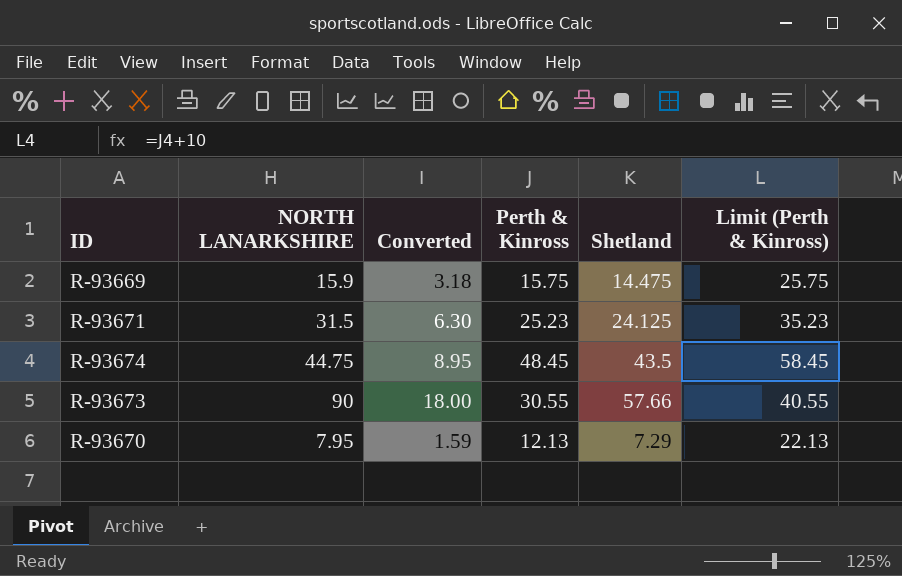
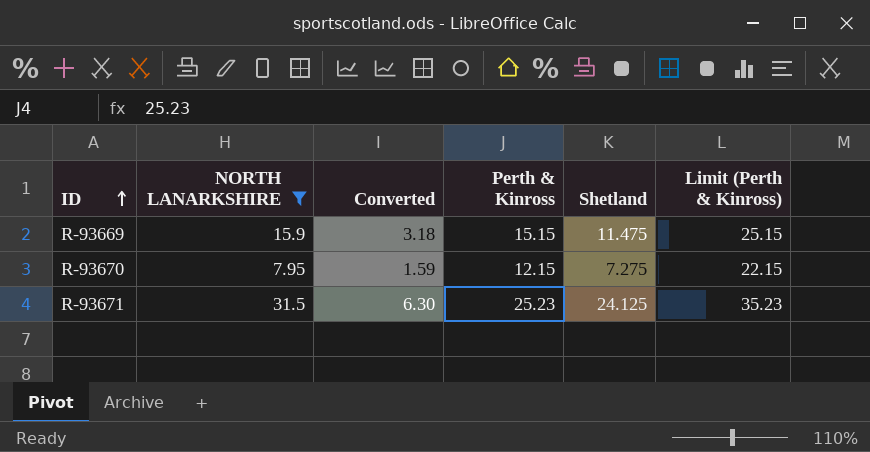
filter: none -> NORTH LANARKSHIRE <= 31.5
row order: none -> ID ascending
R-93669 | Perth & Kinross: 15.75 -> 15.15
R-93669 | Shetland: 14.475 -> 11.475
R-93669 | Limit (Perth & Kinross): 25.75 -> 25.15
R-93670 | Perth & Kinross: 12.13 -> 12.15
R-93670 | Shetland: 7.29 -> 7.275
R-93670 | Limit (Perth & Kinross): 22.13 -> 22.15

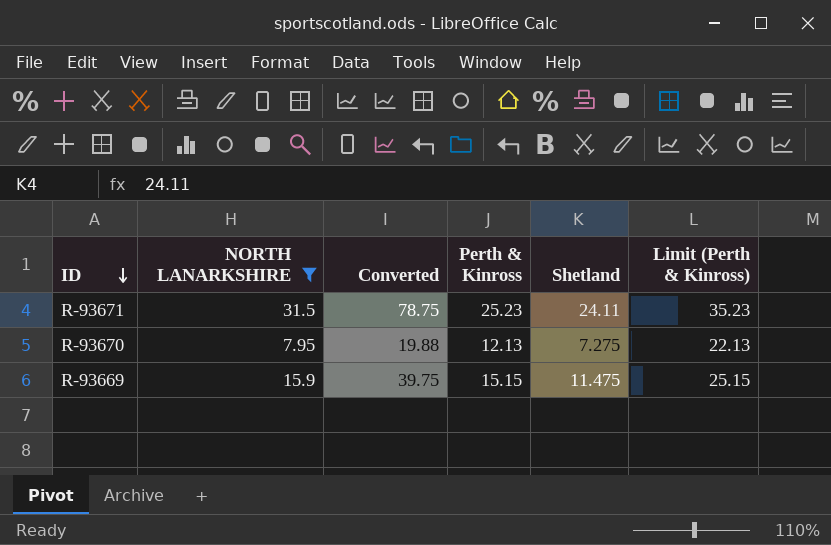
row order: ID ascending -> ID descending
column Converted | formula: [NORTH LANARKSHIRE] * 0.2 -> [NORTH LANARKSHIRE] * 2.5
R-93671 | Shetland: 24.125 -> 24.11
R-93670 | Perth & Kinross: 12.15 -> 12.13
R-93670 | Limit (Perth & Kinross): 22.15 -> 22.13

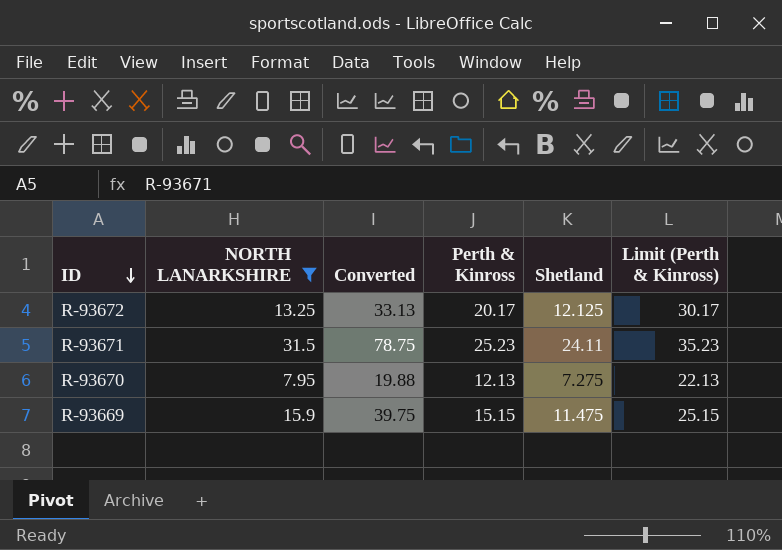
row R-93672: none -> 13.25 | 33.13 | 20.17 | 12.125 | 30.17

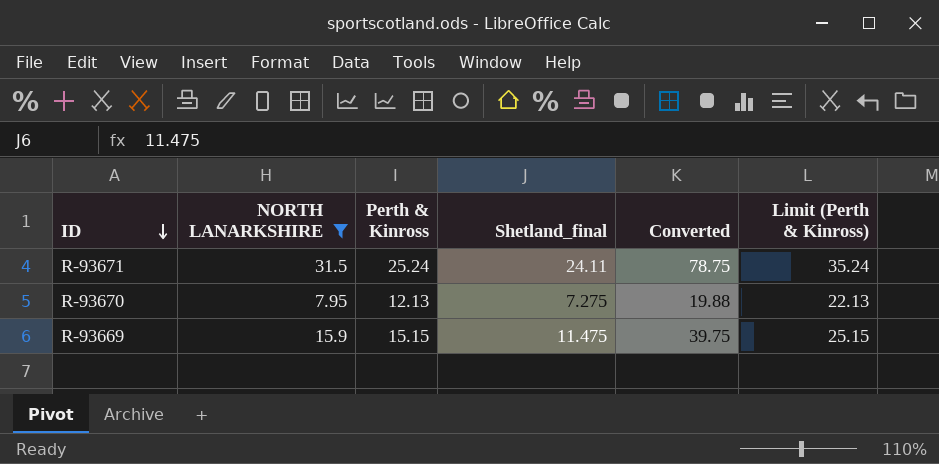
column name: Shetland -> Shetland_final
column Converted | position: 3 -> 5
row R-93672: 13.25 | 33.13 | 20.17 | 12.125 | 30.17 -> none
R-93671 | Perth & Kinross: 25.23 -> 25.24
R-93671 | Limit (Perth & Kinross): 35.23 -> 35.24

